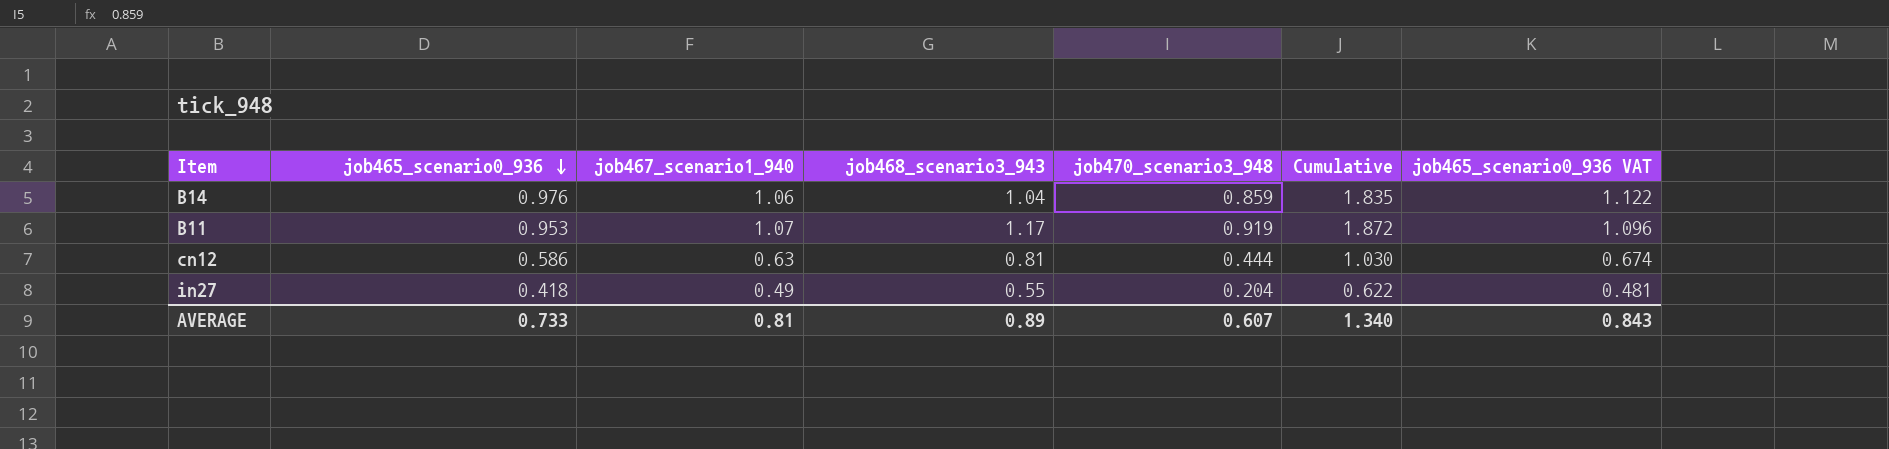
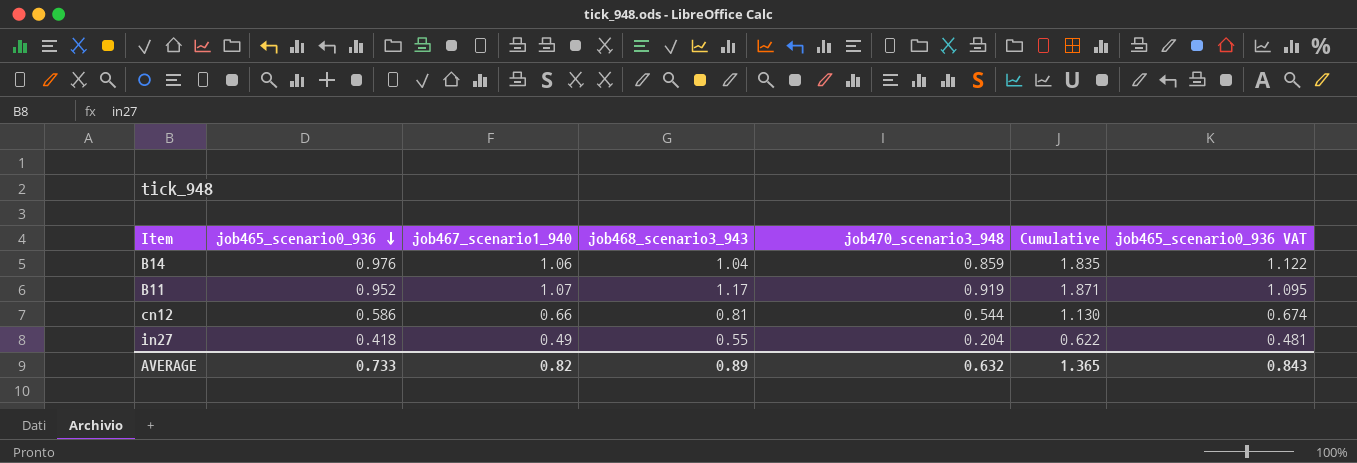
B11 | job465_scenario0_936: 0.953 -> 0.952
B11 | Cumulative: 1.872 -> 1.871
B11 | job465_scenario0_936 VAT: 1.096 -> 1.095
cn12 | job467_scenario1_940: 0.63 -> 0.66
cn12 | job470_scenario3_948: 0.444 -> 0.544
cn12 | Cumulative: 1.030 -> 1.130
AVERAGE | job467_scenario1_940: 0.81 -> 0.82
AVERAGE | job470_scenario3_948: 0.607 -> 0.632
AVERAGE | Cumulative: 1.340 -> 1.365

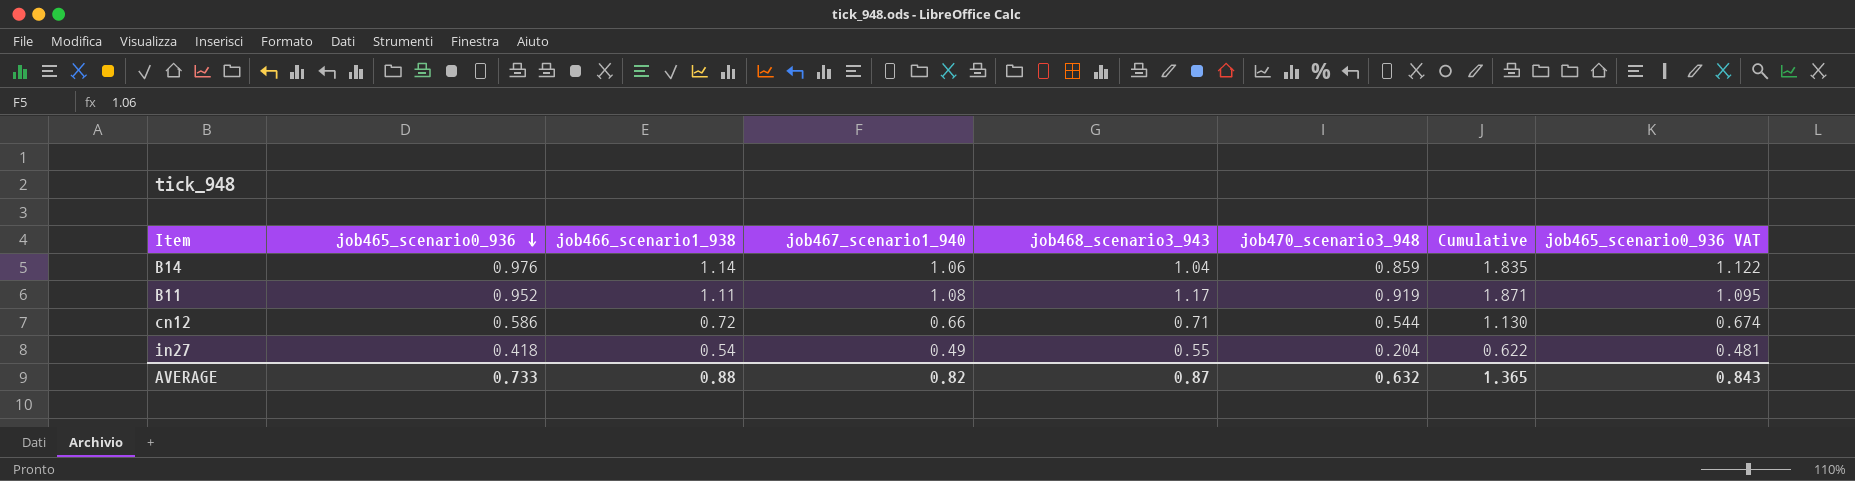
column job466_scenario1_938 | position: none -> 3
B11 | job467_scenario1_940: 1.07 -> 1.08
cn12 | job468_scenario3_943: 0.81 -> 0.71
AVERAGE | job468_scenario3_943: 0.89 -> 0.87

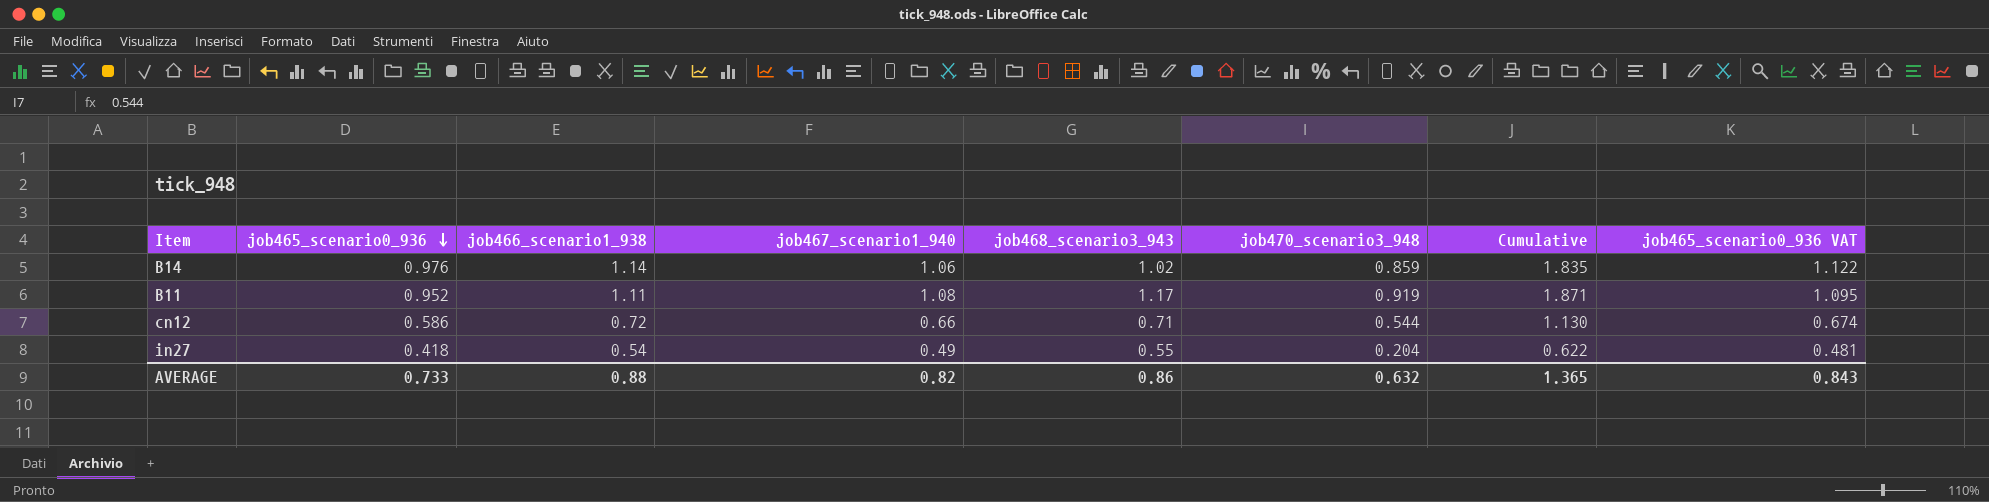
B14 | job468_scenario3_943: 1.04 -> 1.02
AVERAGE | job468_scenario3_943: 0.87 -> 0.86

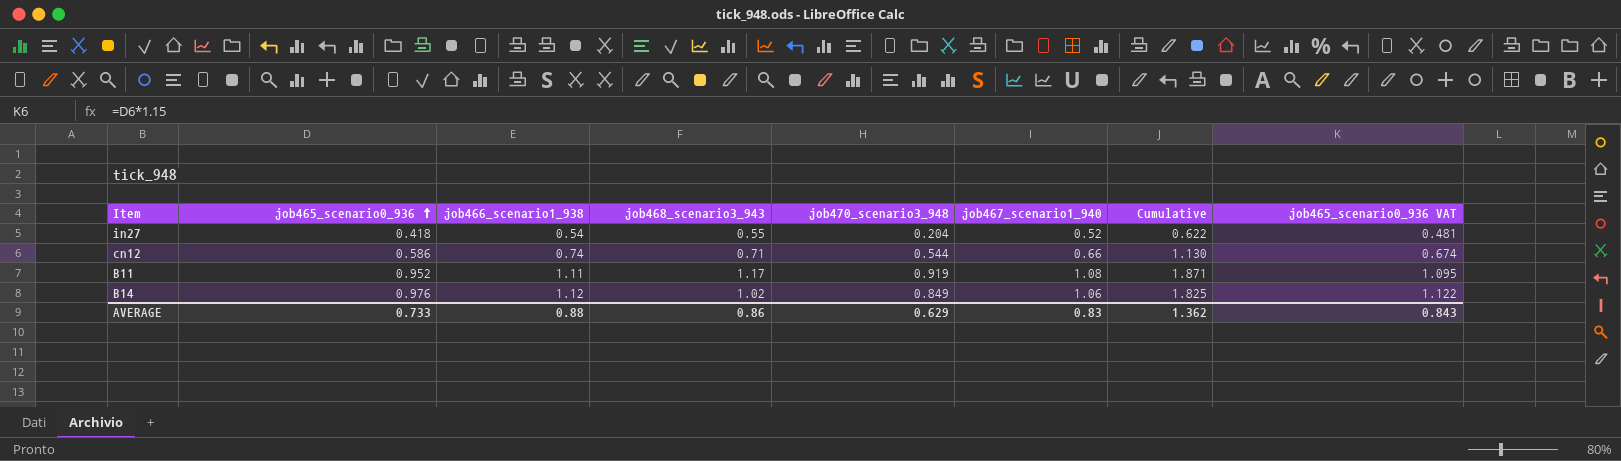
row order: job465_scenario0_936 descending -> job465_scenario0_936 ascending
column job467_scenario1_940 | position: 4 -> 6
in27 | job467_scenario1_940: 0.49 -> 0.52
cn12 | job466_scenario1_938: 0.72 -> 0.74
B14 | job466_scenario1_938: 1.14 -> 1.12
B14 | job470_scenario3_948: 0.859 -> 0.849
B14 | Cumulative: 1.835 -> 1.825
AVERAGE | job470_scenario3_948: 0.632 -> 0.629
AVERAGE | job467_scenario1_940: 0.82 -> 0.83
AVERAGE | Cumulative: 1.365 -> 1.362

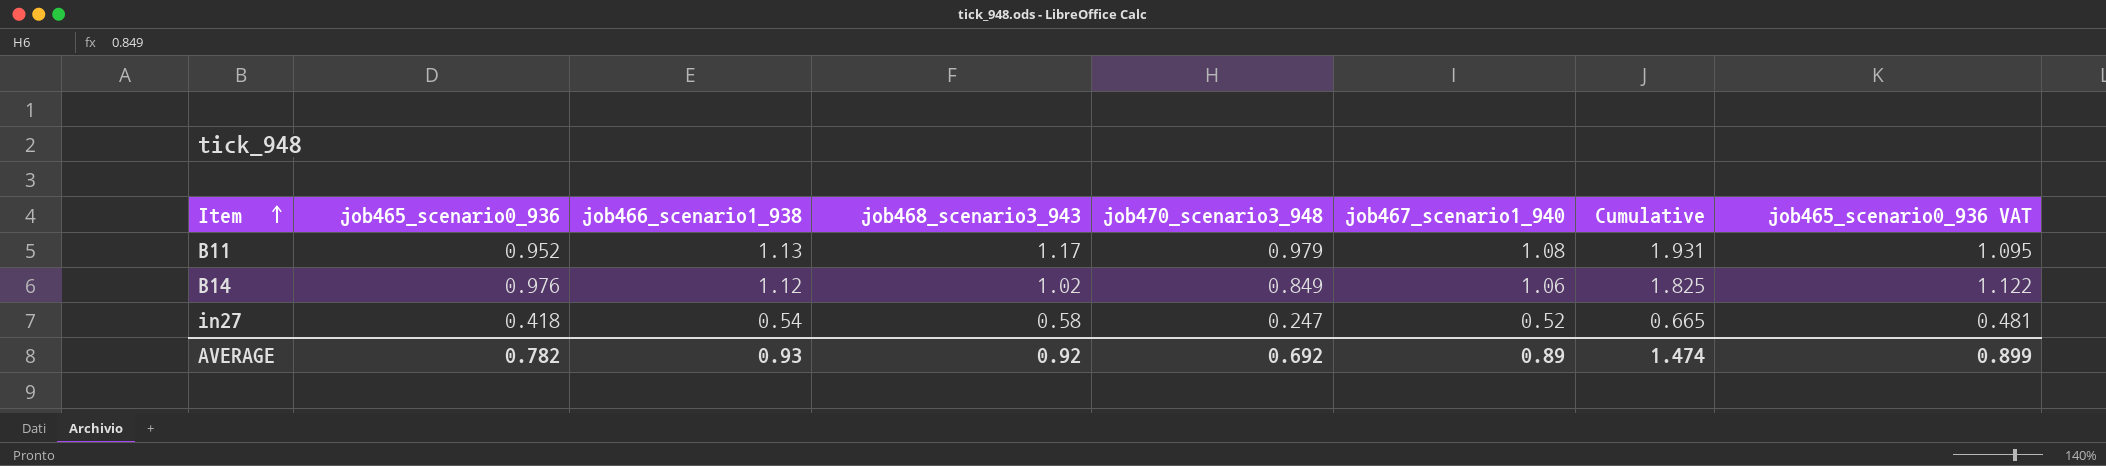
row order: job465_scenario0_936 ascending -> Item ascending
row cn12: 0.586 | 0.74 | 0.71 | 0.544 | 0.66 | 1.130 | 0.674 -> none
B11 | job466_scenario1_938: 1.11 -> 1.13
B11 | job470_scenario3_948: 0.919 -> 0.979
B11 | Cumulative: 1.871 -> 1.931
in27 | job468_scenario3_943: 0.55 -> 0.58
in27 | job470_scenario3_948: 0.204 -> 0.247
in27 | Cumulative: 0.622 -> 0.665
AVERAGE | job465_scenario0_936: 0.733 -> 0.782
AVERAGE | job466_scenario1_938: 0.88 -> 0.93
AVERAGE | job468_scenario3_943: 0.86 -> 0.92
AVERAGE | job470_scenario3_948: 0.629 -> 0.692
AVERAGE | job467_scenario1_940: 0.83 -> 0.89
AVERAGE | Cumulative: 1.362 -> 1.474
AVERAGE | job465_scenario0_936 VAT: 0.843 -> 0.899

